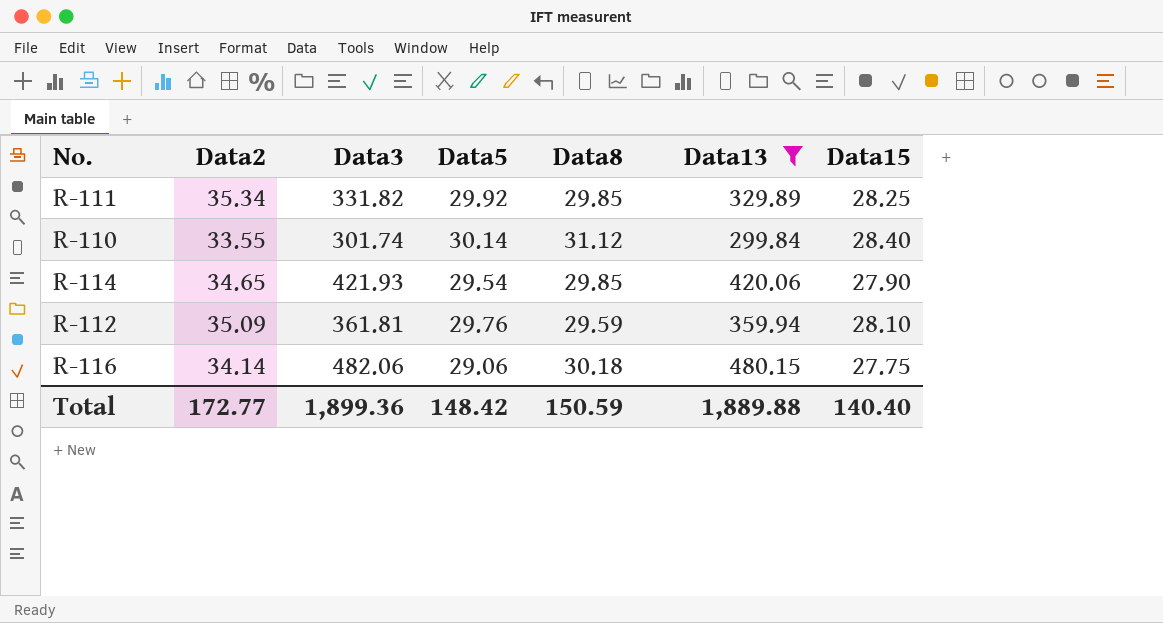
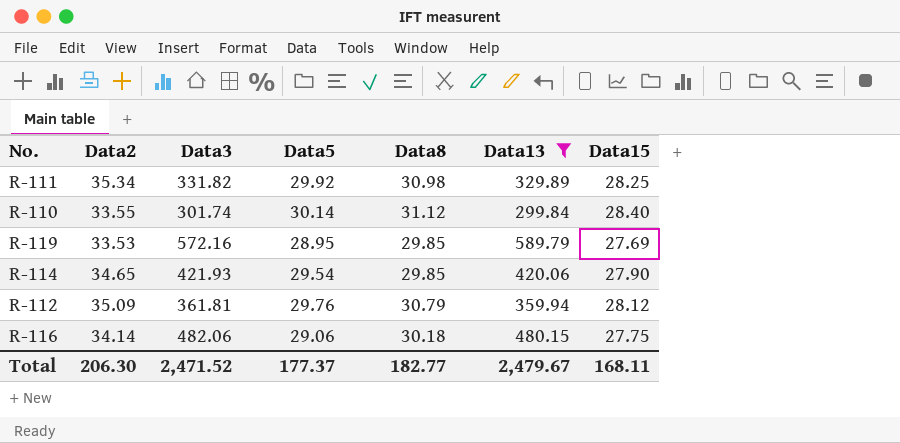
R-111 | Data8: 29.85 -> 30.98
row R-119: none -> 33.53 | 572.16 | 28.95 | 29.85 | 589.79 | 27.69
R-112 | Data8: 29.59 -> 30.79
R-112 | Data15: 28.10 -> 28.12
Total | Data2: 172.77 -> 206.30
Total | Data3: 1,899.36 -> 2,471.52
Total | Data5: 148.42 -> 177.37
Total | Data8: 150.59 -> 182.77
Total | Data13: 1,889.88 -> 2,479.67
Total | Data15: 140.40 -> 168.11

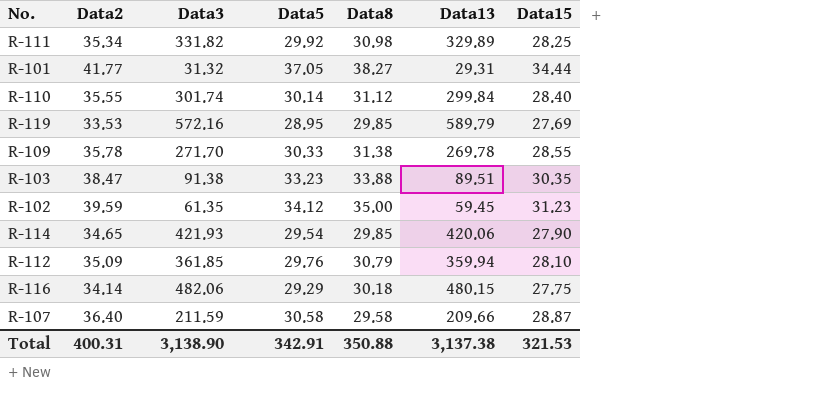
filter: Data13 >= 299.84 -> none
R-110 | Data2: 33.55 -> 35.55
R-112 | Data3: 361.81 -> 361.85
R-112 | Data15: 28.12 -> 28.10
R-116 | Data5: 29.06 -> 29.29
Total | Data2: 206.30 -> 400.31
Total | Data3: 2,471.52 -> 3,138.90
Total | Data5: 177.37 -> 342.91
Total | Data8: 182.77 -> 350.88
Total | Data13: 2,479.67 -> 3,137.38
Total | Data15: 168.11 -> 321.53

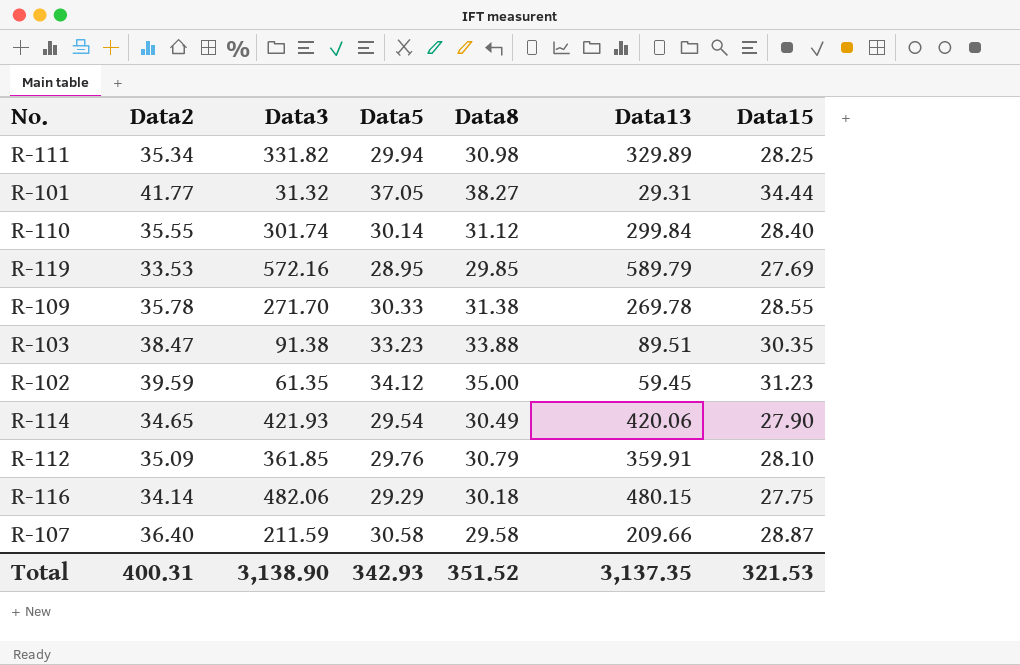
R-111 | Data5: 29.92 -> 29.94
R-114 | Data8: 29.85 -> 30.49
R-112 | Data13: 359.94 -> 359.91
Total | Data5: 342.91 -> 342.93
Total | Data8: 350.88 -> 351.52
Total | Data13: 3,137.38 -> 3,137.35

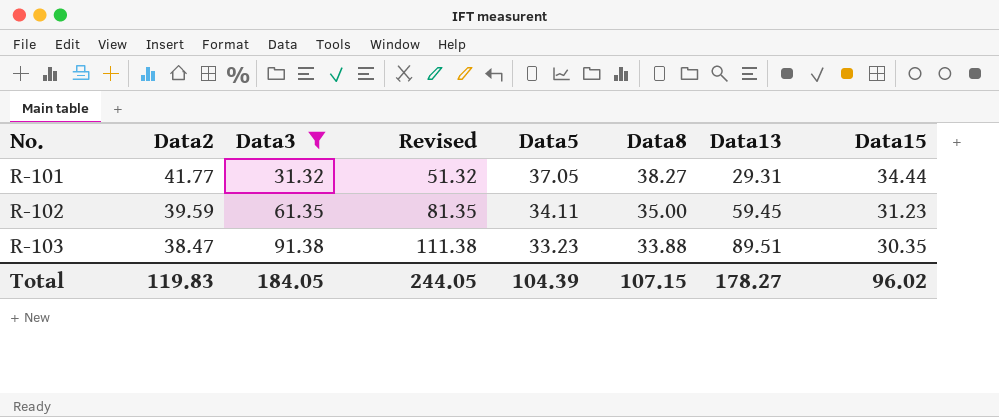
filter: none -> Data3 <= 91.38
row order: none -> No. ascending
column Revised | formula: none -> [Data3] + 20
R-102 | Data5: 34.12 -> 34.11
Total | Data2: 400.31 -> 119.83
Total | Data3: 3,138.90 -> 184.05
Total | Data5: 342.93 -> 104.39
Total | Data8: 351.52 -> 107.15
Total | Data13: 3,137.35 -> 178.27
Total | Data15: 321.53 -> 96.02

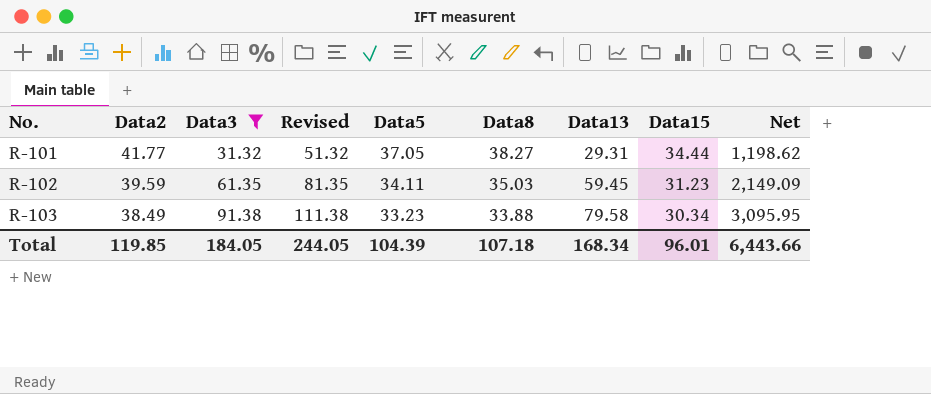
column Net | formula: none -> [Data3] * [Data8]
R-102 | Data8: 35.00 -> 35.03
R-103 | Data2: 38.47 -> 38.49
R-103 | Data13: 89.51 -> 79.58
R-103 | Data15: 30.35 -> 30.34
Total | Data2: 119.83 -> 119.85
Total | Data8: 107.15 -> 107.18
Total | Data13: 178.27 -> 168.34
Total | Data15: 96.02 -> 96.01

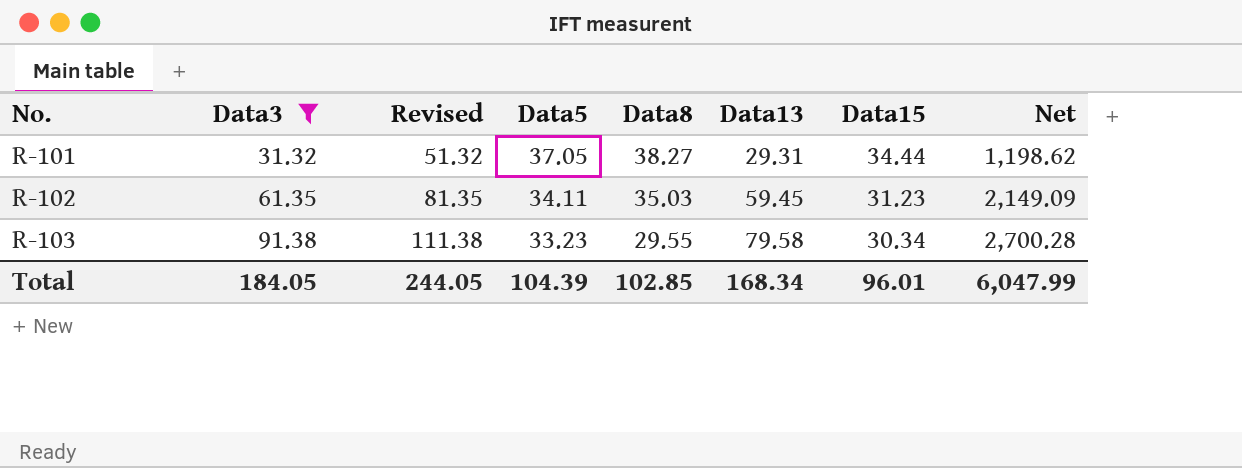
column Data2 | position: 2 -> none
R-103 | Data8: 33.88 -> 29.55
R-103 | Net: 3,095.95 -> 2,700.28
Total | Data8: 107.18 -> 102.85
Total | Net: 6,443.66 -> 6,047.99

